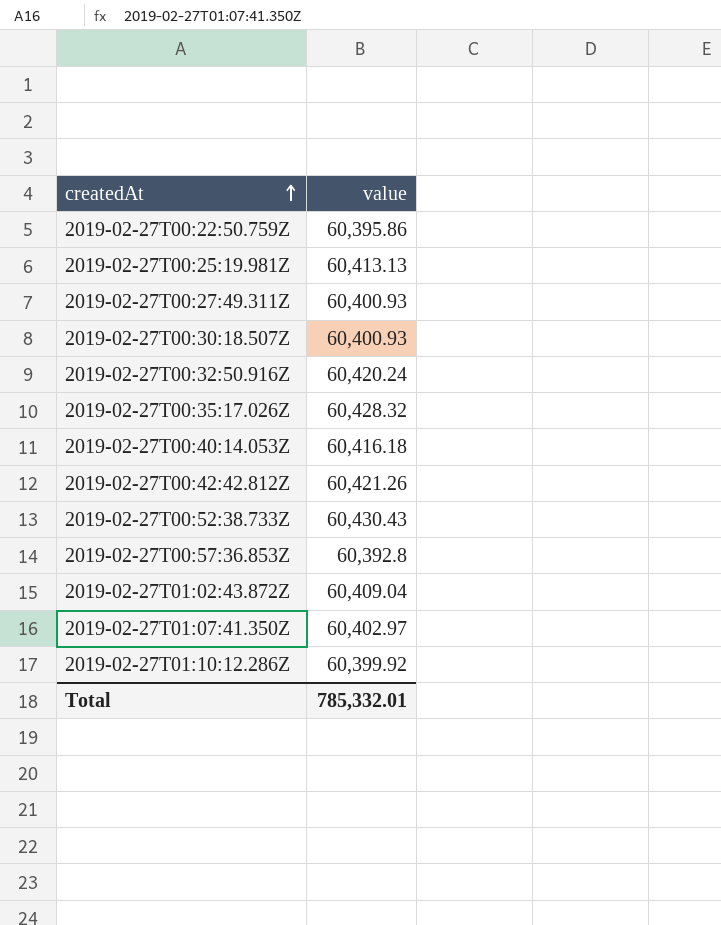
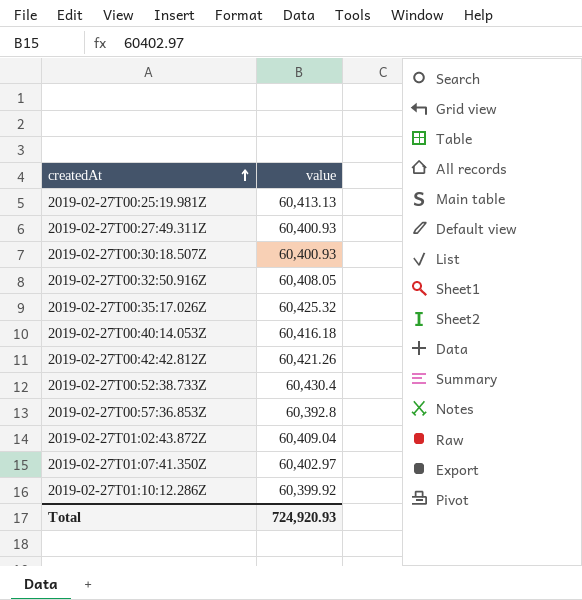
row 2019-02-27T00:22:50.759Z: 60,395.86 -> none
2019-02-27T00:32:50.916Z | value: 60,420.24 -> 60,408.05
2019-02-27T00:35:17.026Z | value: 60,428.32 -> 60,425.32
2019-02-27T00:52:38.733Z | value: 60,430.43 -> 60,430.4
Total | value: 785,332.01 -> 724,920.93

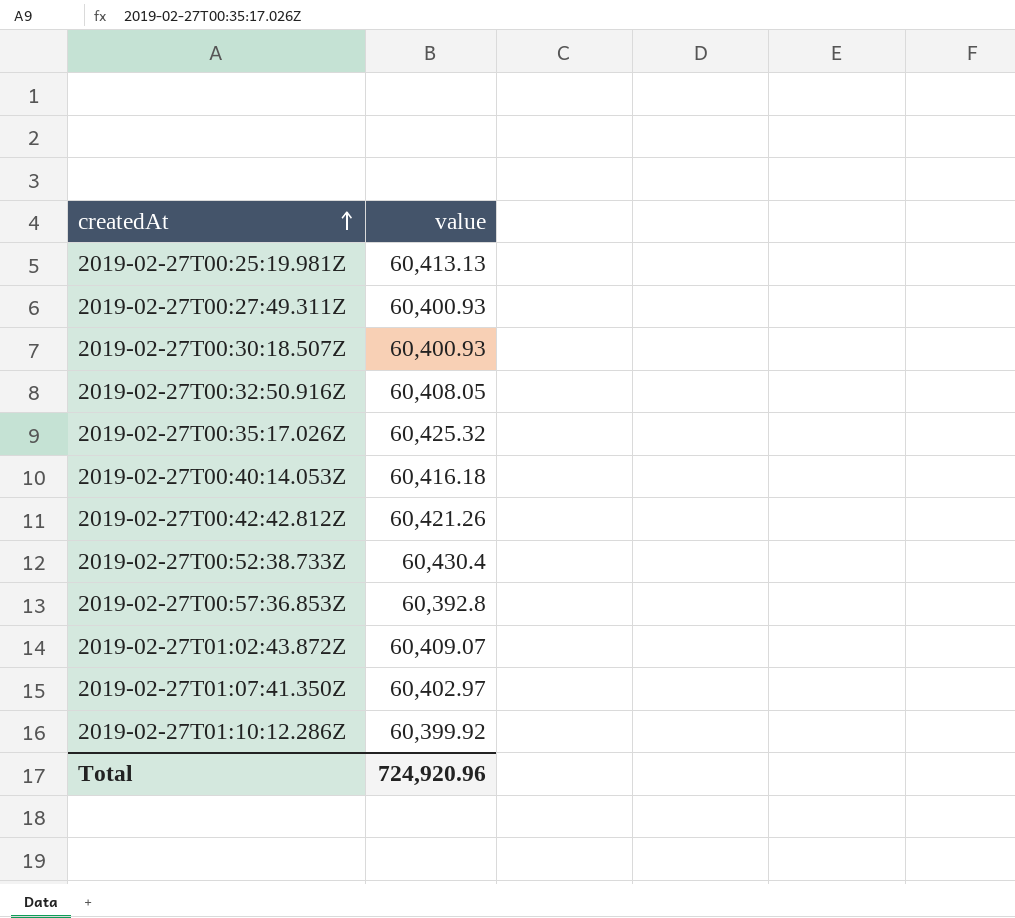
2019-02-27T01:02:43.872Z | value: 60,409.04 -> 60,409.07
Total | value: 724,920.93 -> 724,920.96

